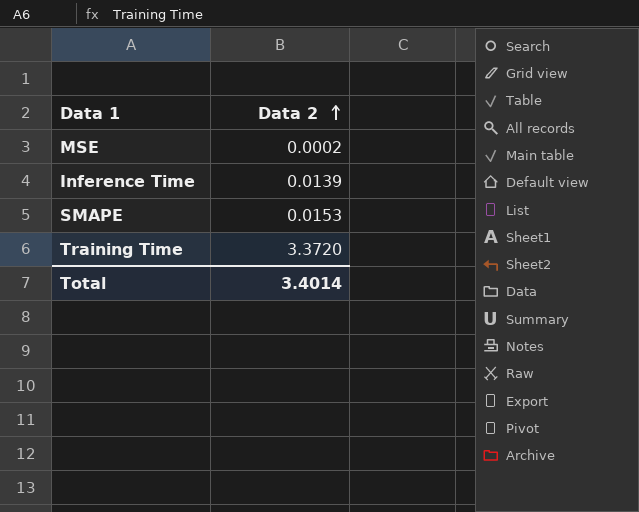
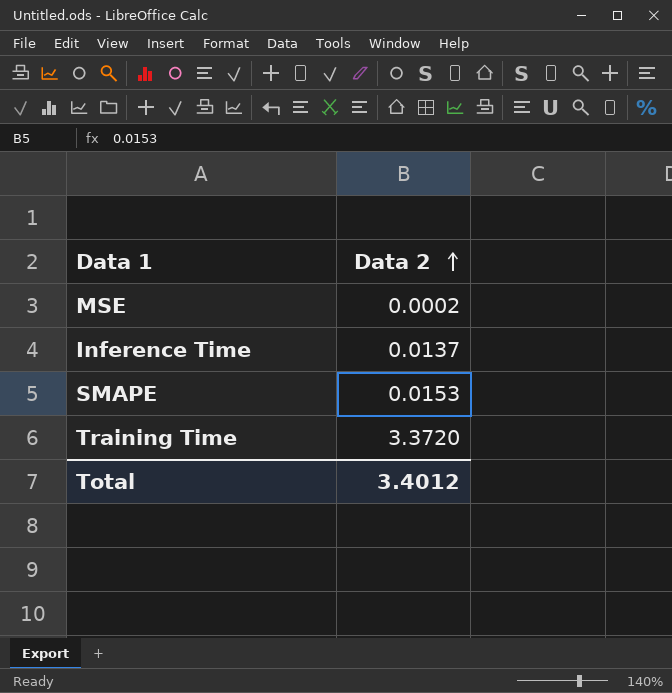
Inference Time | Data 2: 0.0139 -> 0.0137
Total | Data 2: 3.4014 -> 3.4012

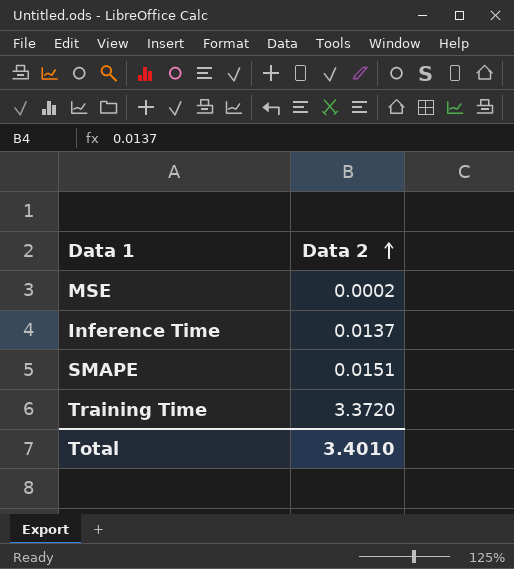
SMAPE | Data 2: 0.0153 -> 0.0151
Total | Data 2: 3.4012 -> 3.4010

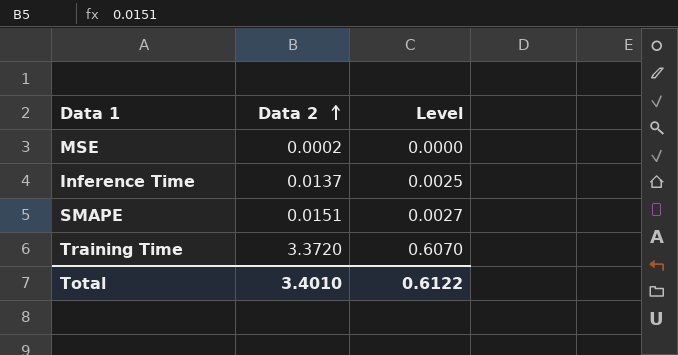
column Level | formula: none -> [Data 2] * 0.18

